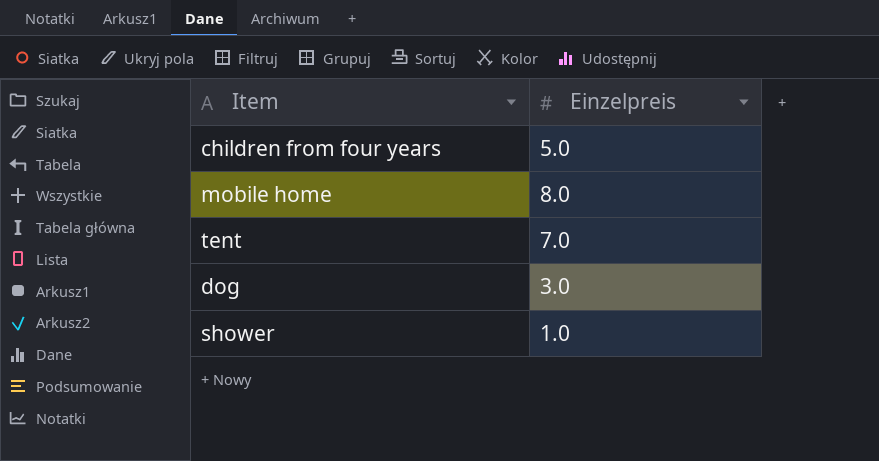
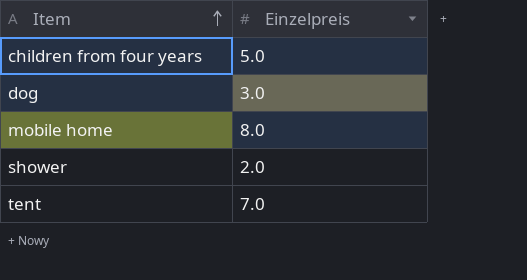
row order: none -> Item ascending
shower | Einzelpreis: 1.0 -> 2.0

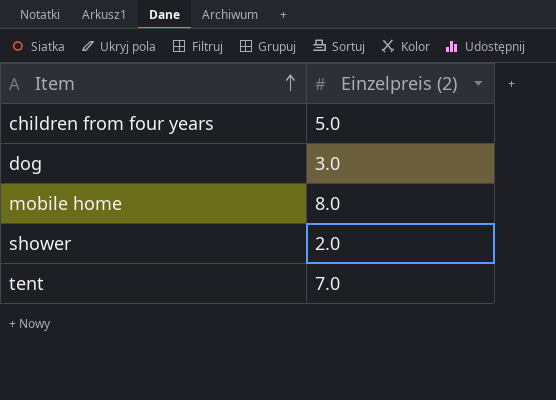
column name: Einzelpreis -> Einzelpreis (2)

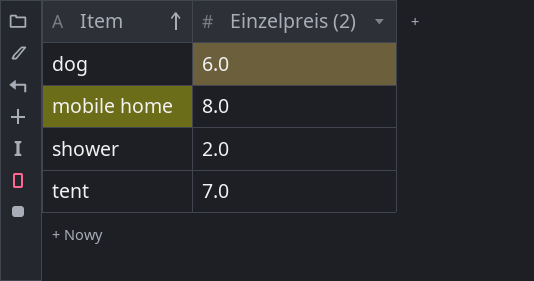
row children from four years: 5.0 -> none
dog | Einzelpreis (2): 3.0 -> 6.0

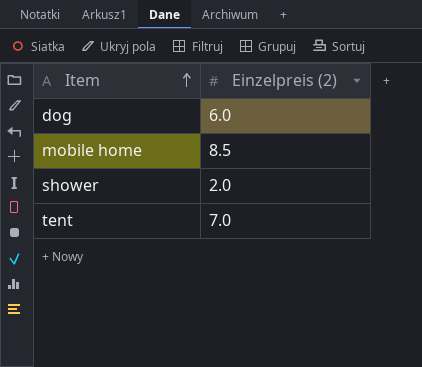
mobile home | Einzelpreis (2): 8.0 -> 8.5

